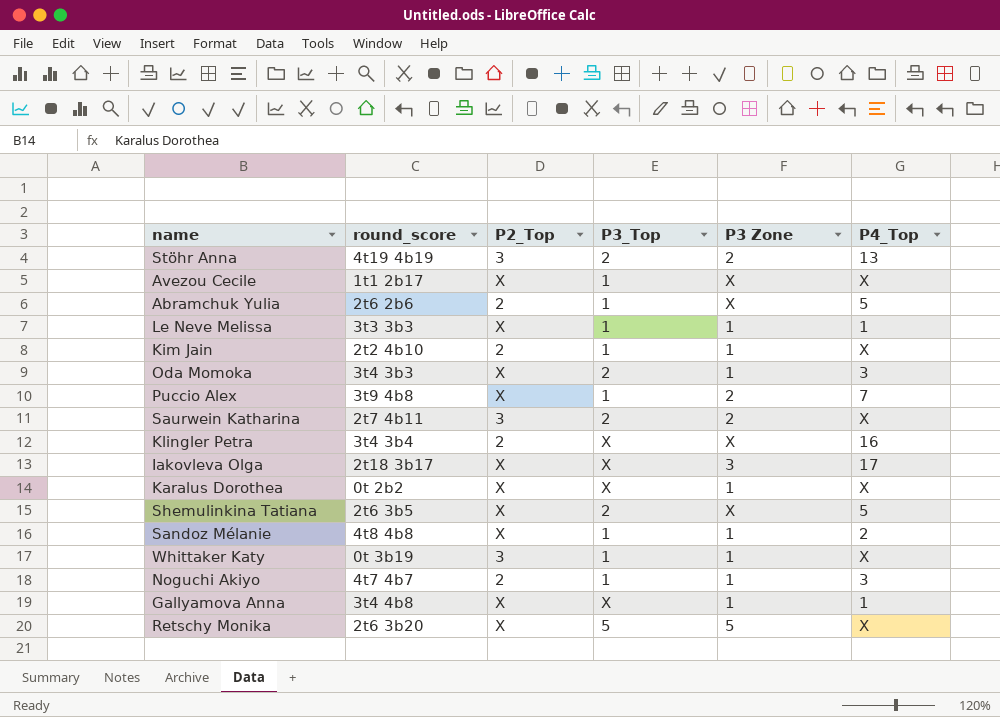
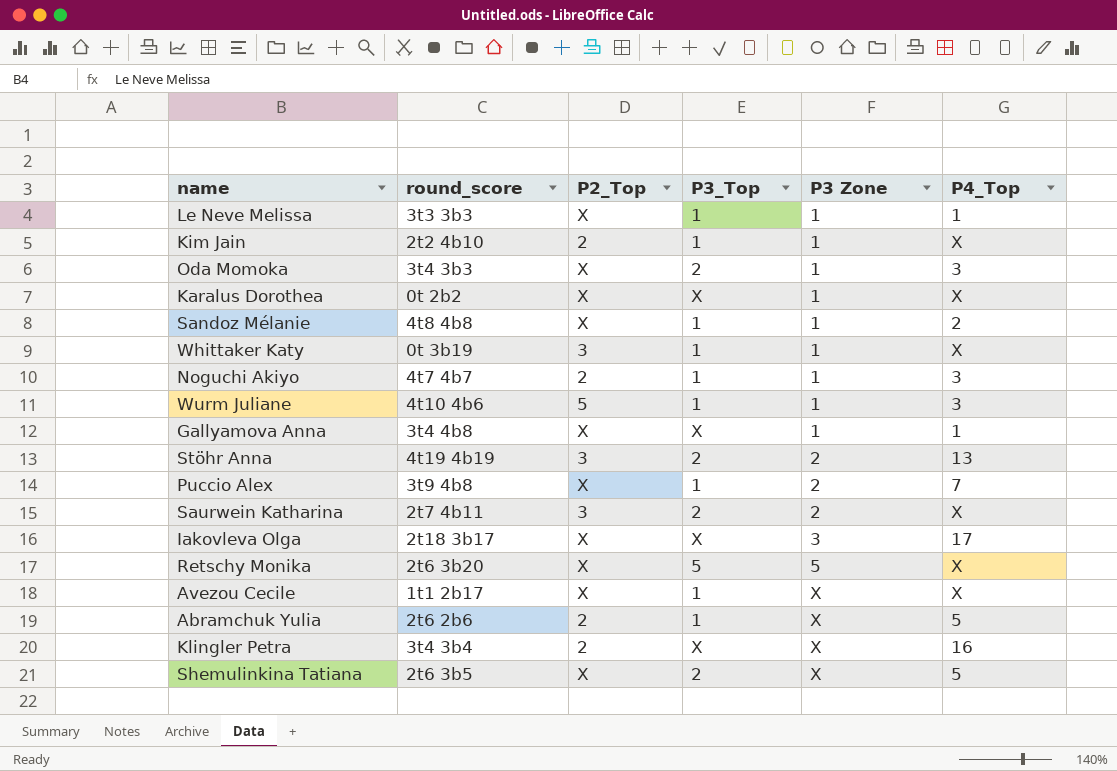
row order: none -> P3 Zone ascending
row Wurm Juliane: none -> 4t10 4b6 | 5 | 1 | 1 | 3

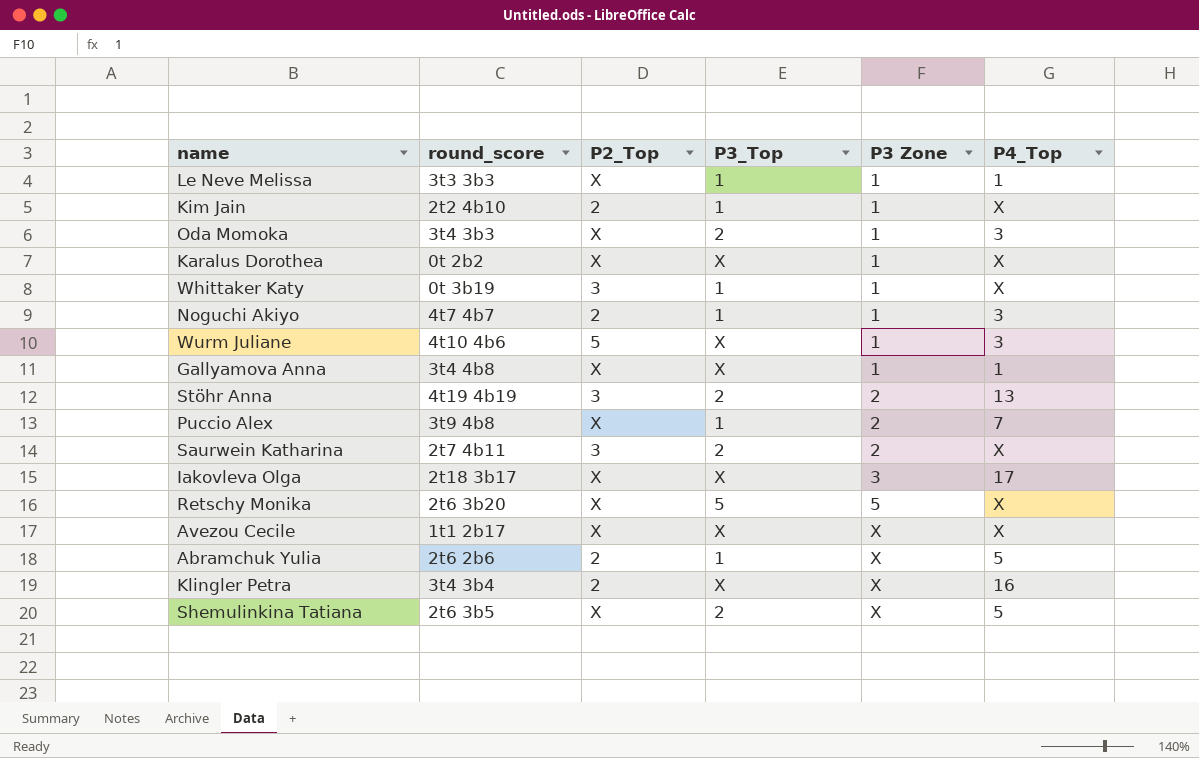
row Sandoz Mélanie: 4t8 4b8 | X | 1 | 1 | 2 -> none
Wurm Juliane | P3_Top: 1 -> X
Avezou Cecile | P3_Top: 1 -> X

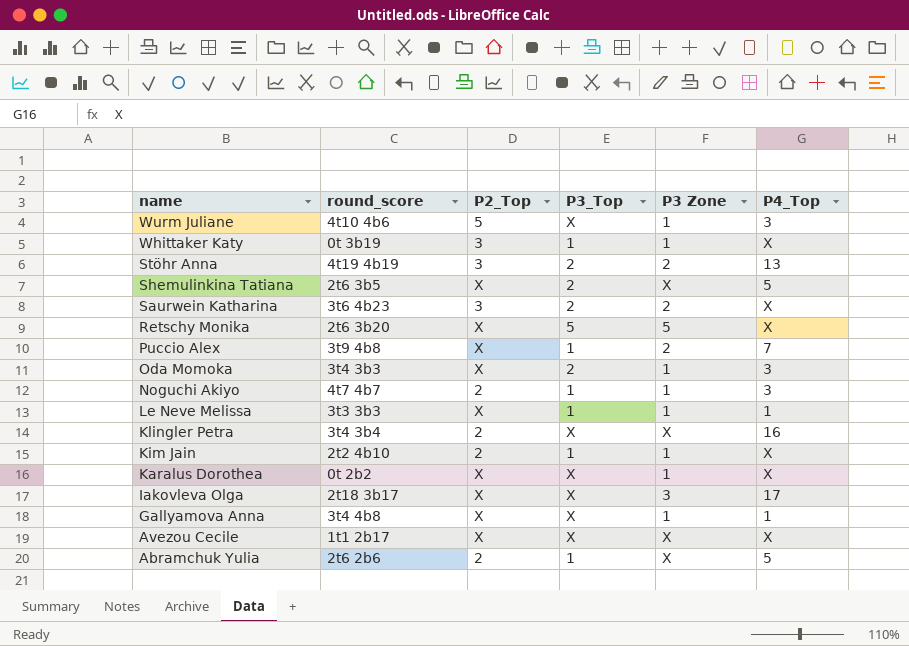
row order: P3 Zone ascending -> name descending
Saurwein Katharina | round_score: 2t7 4b11 -> 3t6 4b23

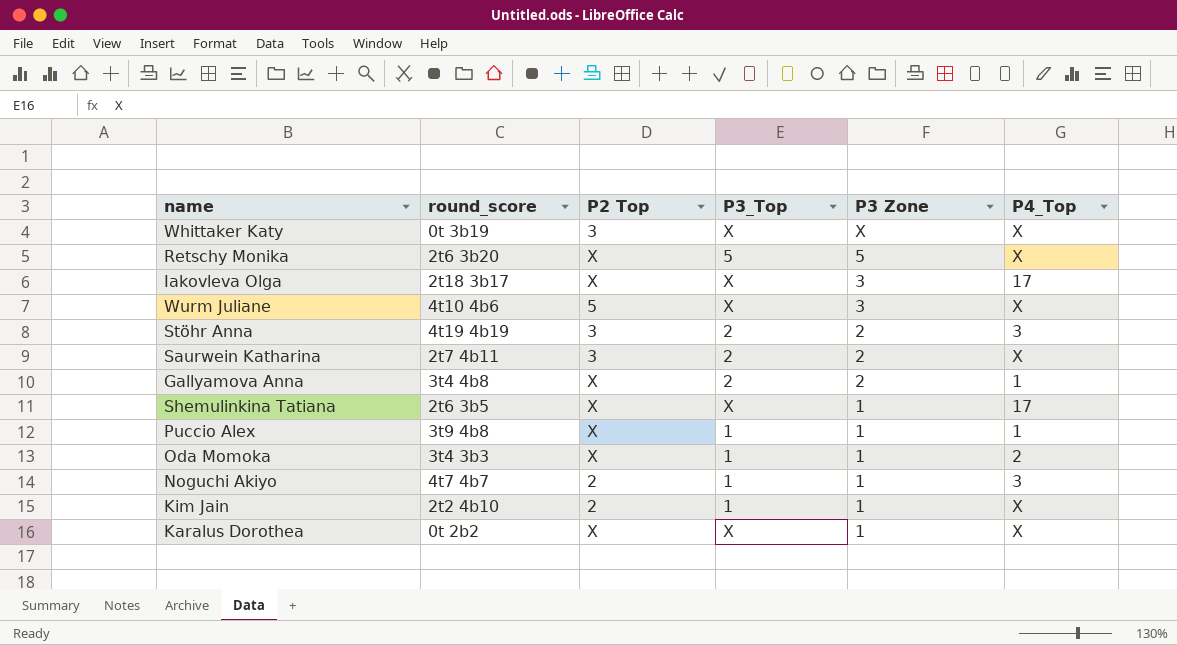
row order: name descending -> P3 Zone descending
column name: P2_Top -> P2 Top
row Le Neve Melissa: 3t3 3b3 | X | 1 | 1 | 1 -> none
row Klingler Petra: 3t4 3b4 | 2 | X | X | 16 -> none
row Avezou Cecile: 1t1 2b17 | X | X | X | X -> none
row Abramchuk Yulia: 2t6 2b6 | 2 | 1 | X | 5 -> none
Whittaker Katy | P3_Top: 1 -> X
Whittaker Katy | P3 Zone: 1 -> X
Wurm Juliane | P3 Zone: 1 -> 3
Wurm Juliane | P4_Top: 3 -> X
Stöhr Anna | P4_Top: 13 -> 3
Saurwein Katharina | round_score: 3t6 4b23 -> 2t7 4b11
Gallyamova Anna | P3_Top: X -> 2
Gallyamova Anna | P3 Zone: 1 -> 2
Shemulinkina Tatiana | P3_Top: 2 -> X
Shemulinkina Tatiana | P3 Zone: X -> 1
Shemulinkina Tatiana | P4_Top: 5 -> 17
Puccio Alex | P3 Zone: 2 -> 1
Puccio Alex | P4_Top: 7 -> 1
Oda Momoka | P3_Top: 2 -> 1
Oda Momoka | P4_Top: 3 -> 2

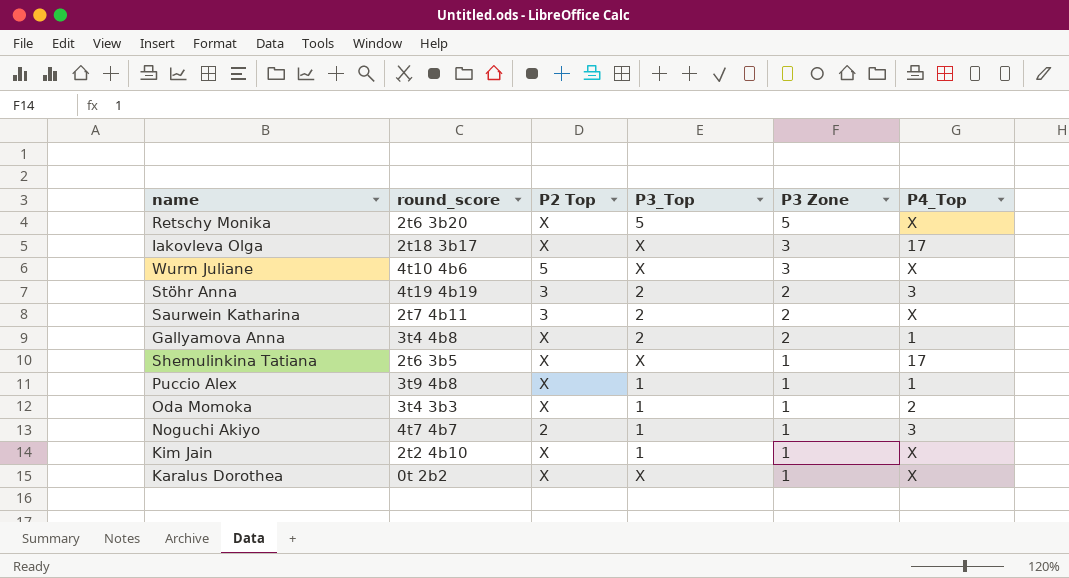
row Whittaker Katy: 0t 3b19 | 3 | X | X | X -> none
Kim Jain | P2 Top: 2 -> X

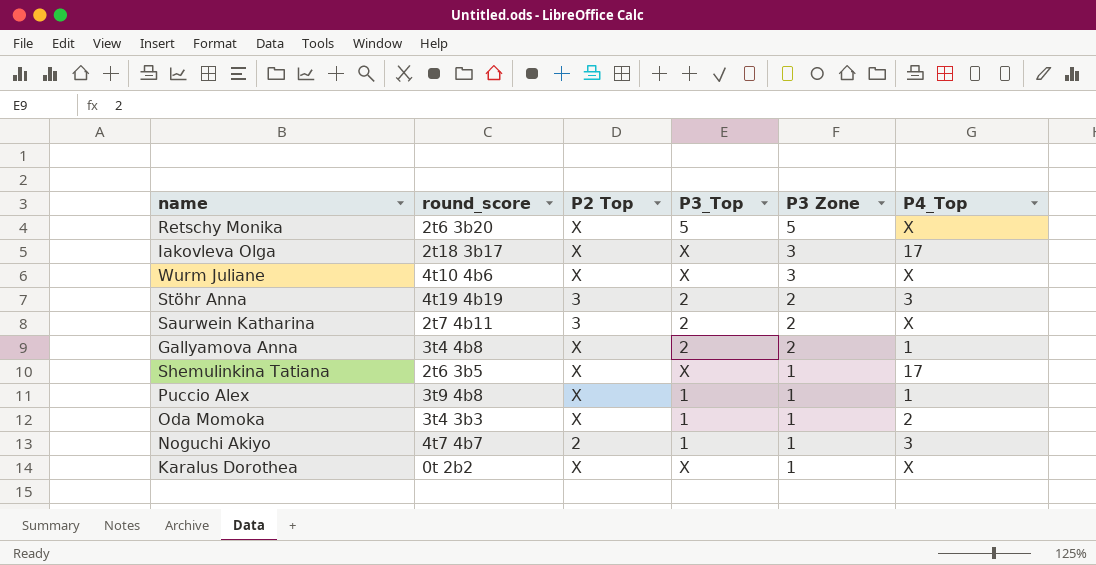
row Kim Jain: 2t2 4b10 | X | 1 | 1 | X -> none
Wurm Juliane | P2 Top: 5 -> X

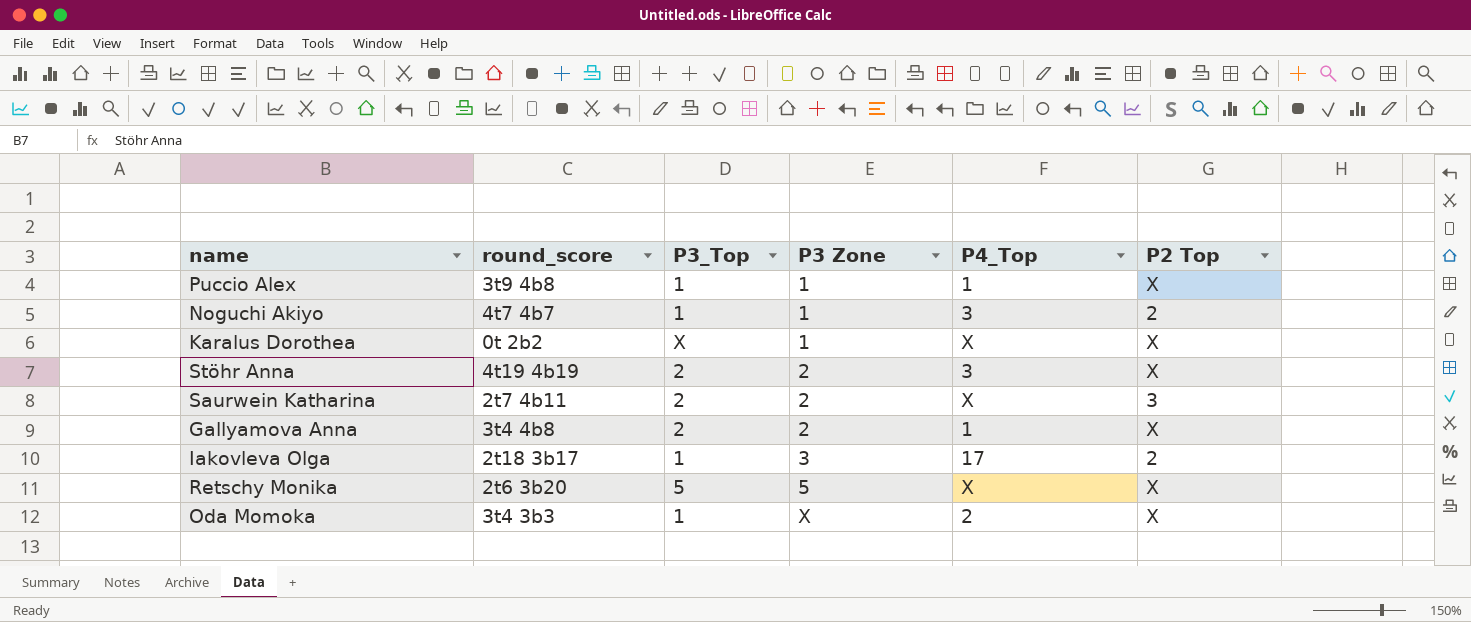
row order: P3 Zone descending -> P3 Zone ascending
column P2 Top | position: 3 -> 6
row Wurm Juliane: 4t10 4b6 | X | X | 3 | X -> none
row Shemulinkina Tatiana: 2t6 3b5 | X | X | 1 | 17 -> none
Stöhr Anna | P2 Top: 3 -> X
Iakovleva Olga | P3_Top: X -> 1
Iakovleva Olga | P2 Top: X -> 2
Oda Momoka | P3 Zone: 1 -> X

